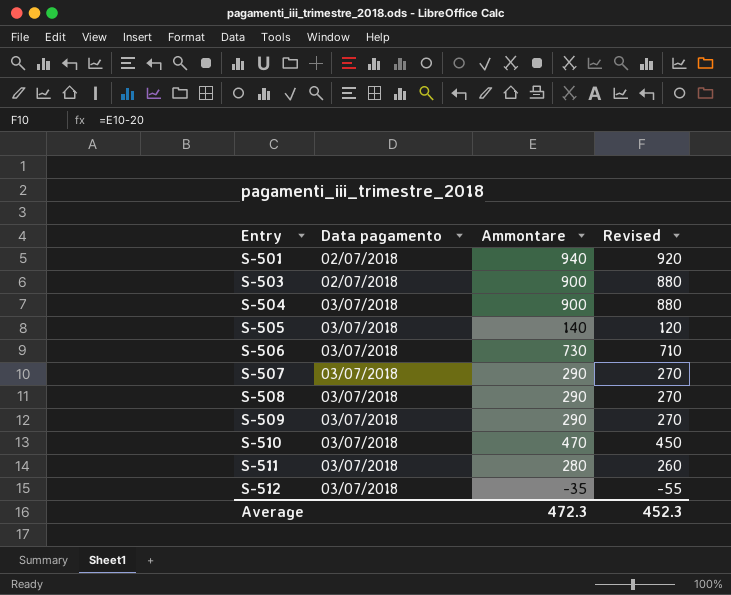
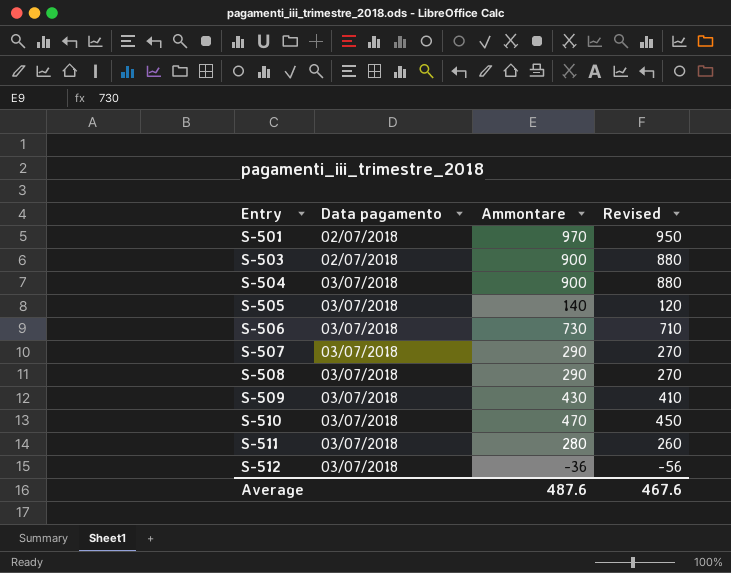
S-501 | Ammontare: 940 -> 970
S-501 | Revised: 920 -> 950
S-509 | Ammontare: 290 -> 430
S-509 | Revised: 270 -> 410
S-512 | Ammontare: -35 -> -36
S-512 | Revised: -55 -> -56
Average | Ammontare: 472.3 -> 487.6
Average | Revised: 452.3 -> 467.6

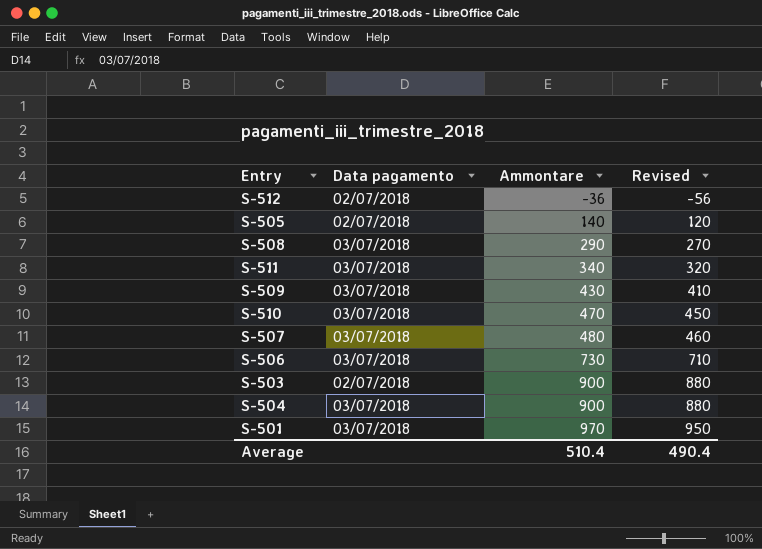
row order: Entry ascending -> Ammontare ascending
S-512 | Data pagamento: 03/07/2018 -> 02/07/2018
S-505 | Data pagamento: 03/07/2018 -> 02/07/2018
S-511 | Ammontare: 280 -> 340
S-511 | Revised: 260 -> 320
S-507 | Ammontare: 290 -> 480
S-507 | Revised: 270 -> 460
S-501 | Data pagamento: 02/07/2018 -> 03/07/2018
Average | Ammontare: 487.6 -> 510.4
Average | Revised: 467.6 -> 490.4

